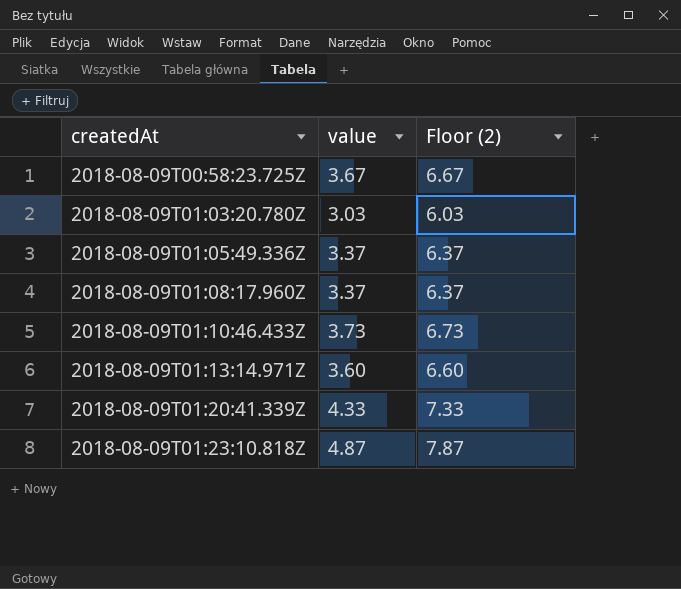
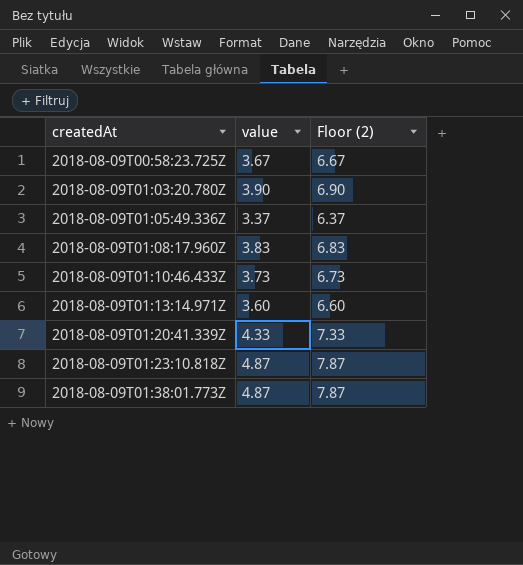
2018-08-09T01:03:20.780Z | value: 3.03 -> 3.90
2018-08-09T01:03:20.780Z | Floor (2): 6.03 -> 6.90
2018-08-09T01:08:17.960Z | value: 3.37 -> 3.83
2018-08-09T01:08:17.960Z | Floor (2): 6.37 -> 6.83
row 2018-08-09T01:38:01.773Z: none -> 4.87 | 7.87

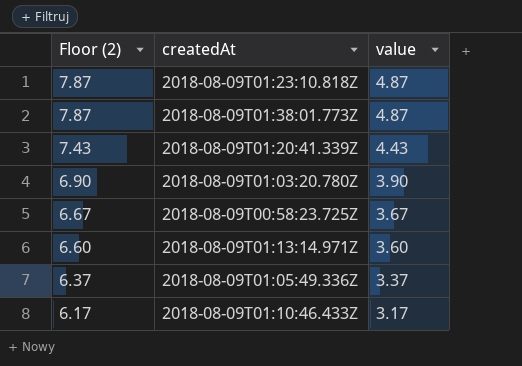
row order: createdAt ascending -> Floor (2) descending
column Floor (2) | position: 3 -> 1
row 2018-08-09T01:08:17.960Z: 3.83 | 6.83 -> none
2018-08-09T01:20:41.339Z | Floor (2): 7.33 -> 7.43
2018-08-09T01:20:41.339Z | value: 4.33 -> 4.43
2018-08-09T01:10:46.433Z | Floor (2): 6.73 -> 6.17
2018-08-09T01:10:46.433Z | value: 3.73 -> 3.17

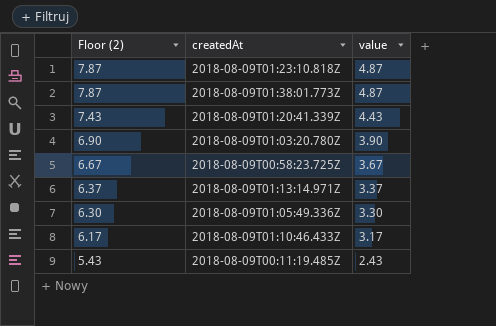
2018-08-09T01:13:14.971Z | Floor (2): 6.60 -> 6.37
2018-08-09T01:13:14.971Z | value: 3.60 -> 3.37
2018-08-09T01:05:49.336Z | Floor (2): 6.37 -> 6.30
2018-08-09T01:05:49.336Z | value: 3.37 -> 3.30
row 2018-08-09T00:11:19.485Z: none -> 5.43 | 2.43

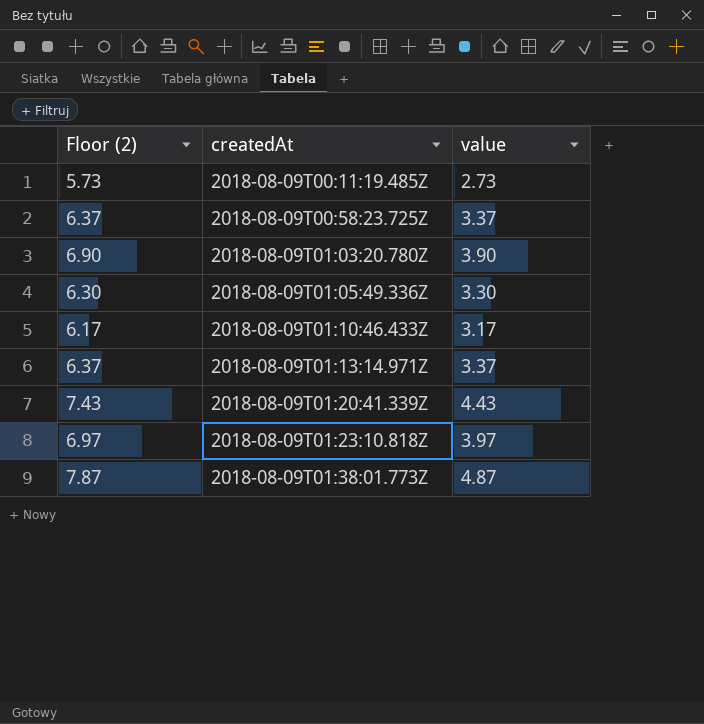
row order: Floor (2) descending -> createdAt ascending
2018-08-09T00:11:19.485Z | Floor (2): 5.43 -> 5.73
2018-08-09T00:11:19.485Z | value: 2.43 -> 2.73
2018-08-09T00:58:23.725Z | Floor (2): 6.67 -> 6.37
2018-08-09T00:58:23.725Z | value: 3.67 -> 3.37
2018-08-09T01:23:10.818Z | Floor (2): 7.87 -> 6.97
2018-08-09T01:23:10.818Z | value: 4.87 -> 3.97

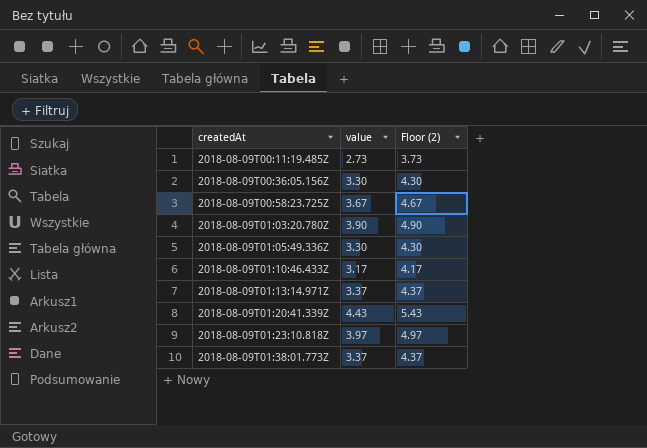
column Floor (2) | formula: [value] + 3 -> [value] + 1
column Floor (2) | position: 1 -> 3
row 2018-08-09T00:36:05.156Z: none -> 3.30 | 4.30
2018-08-09T00:58:23.725Z | value: 3.37 -> 3.67
2018-08-09T01:38:01.773Z | value: 4.87 -> 3.37

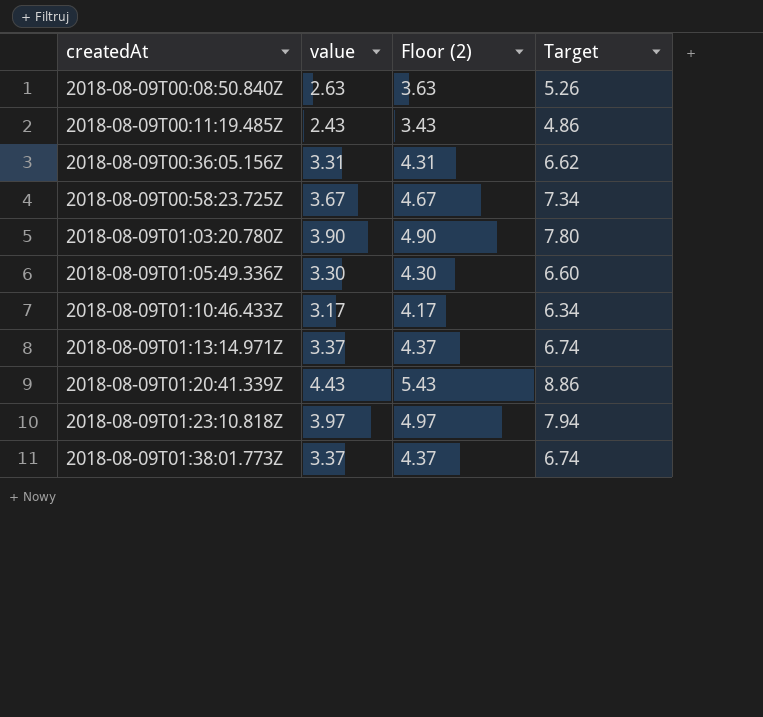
column Target | formula: none -> [value] * 2
row 2018-08-09T00:08:50.840Z: none -> 2.63 | 3.63 | 5.26
2018-08-09T00:11:19.485Z | value: 2.73 -> 2.43
2018-08-09T00:11:19.485Z | Floor (2): 3.73 -> 3.43
2018-08-09T00:36:05.156Z | value: 3.30 -> 3.31
2018-08-09T00:36:05.156Z | Floor (2): 4.30 -> 4.31

